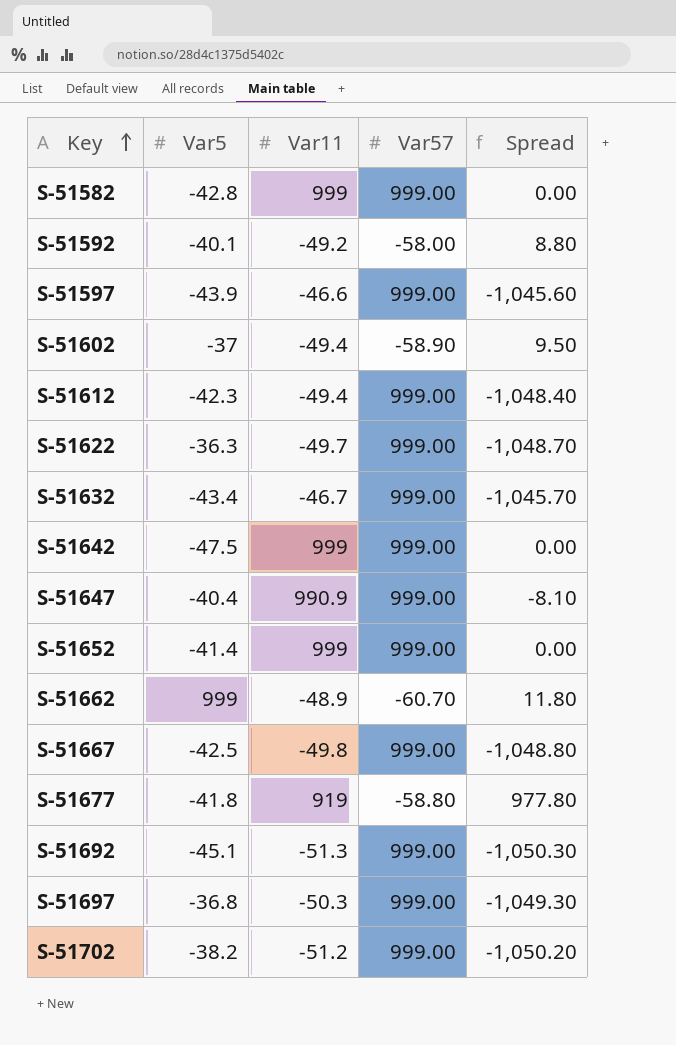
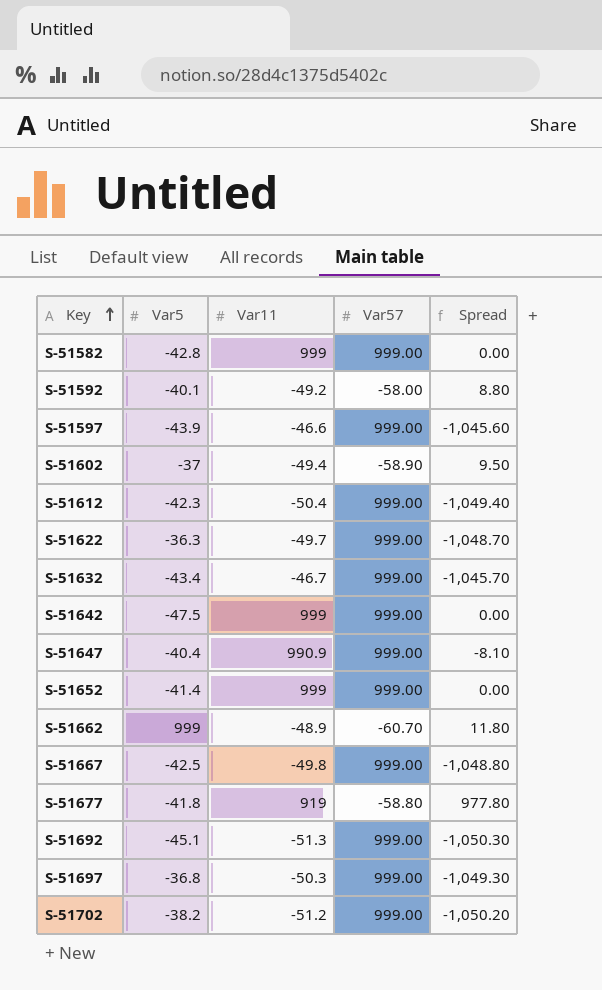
S-51612 | Var11: -49.4 -> -50.4
S-51612 | Spread: -1,048.40 -> -1,049.40

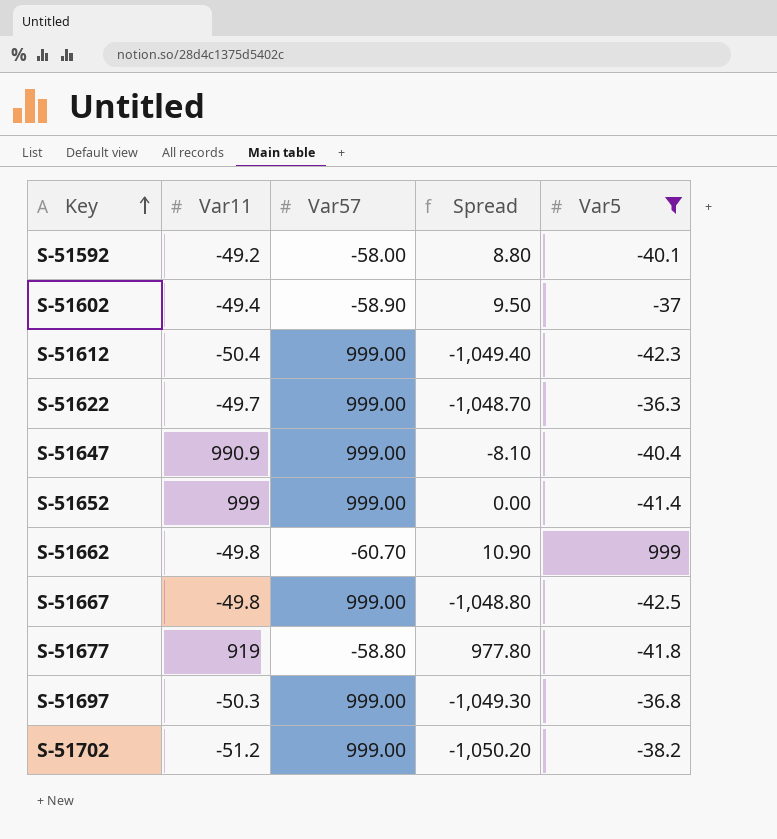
filter: none -> Var5 >= -42.5
column Var5 | position: 2 -> 5
S-51662 | Var11: -48.9 -> -49.8
S-51662 | Spread: 11.80 -> 10.90

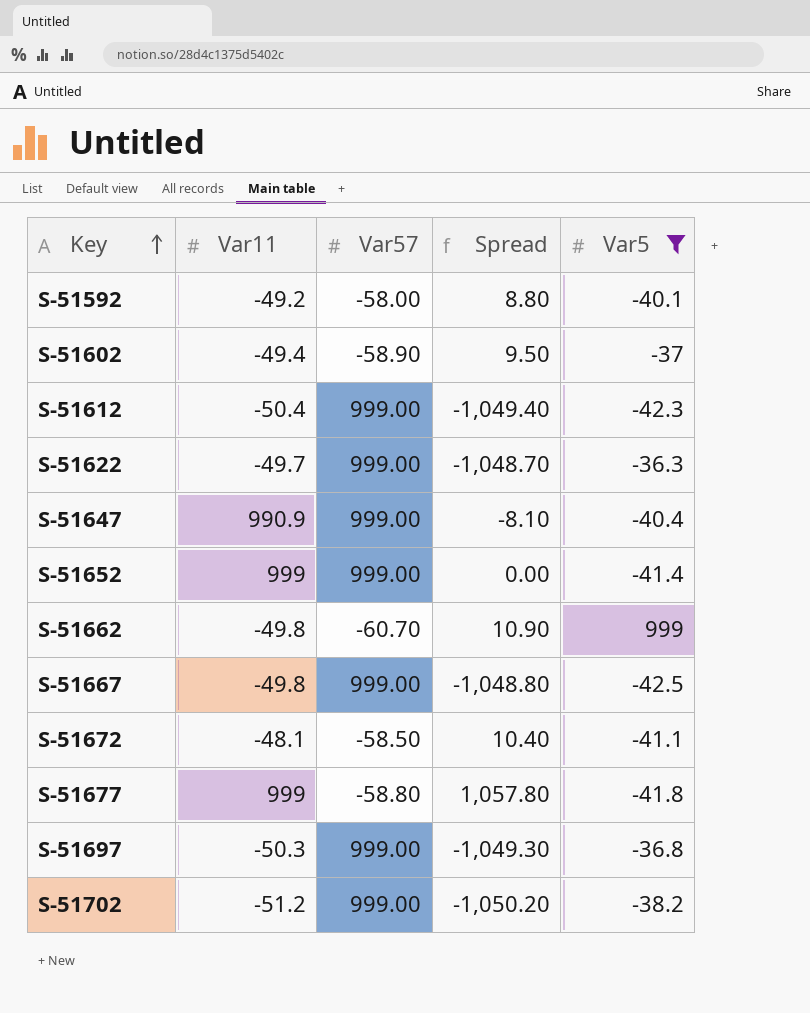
row S-51672: none -> -48.1 | -58.50 | 10.40 | -41.1
S-51677 | Var11: 919 -> 999
S-51677 | Spread: 977.80 -> 1,057.80

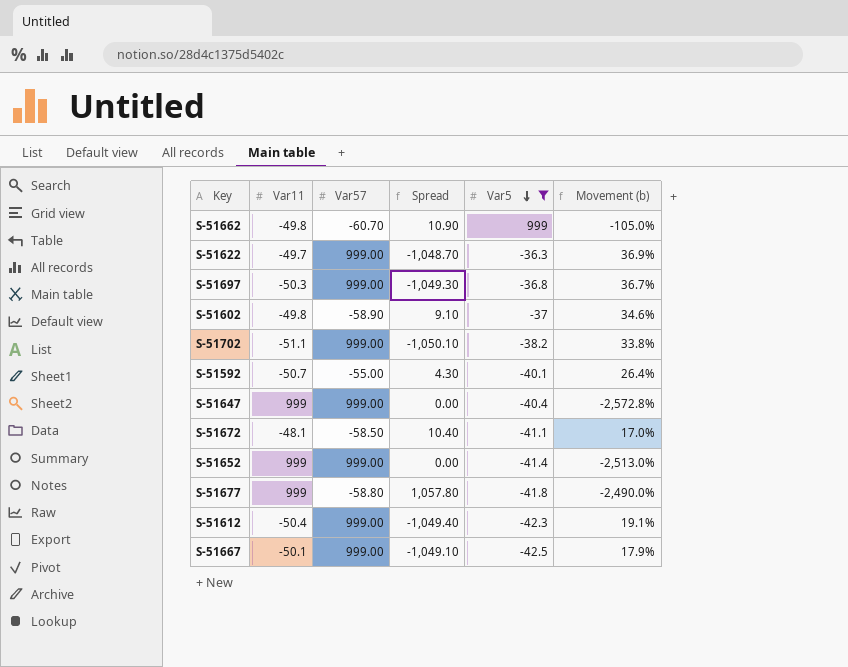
row order: Key ascending -> Var5 descending
column Movement (b) | formula: none -> ([Var11] - [Var5]) / [Var5]
S-51602 | Var11: -49.4 -> -49.8
S-51602 | Spread: 9.50 -> 9.10
S-51702 | Var11: -51.2 -> -51.1
S-51702 | Spread: -1,050.20 -> -1,050.10
S-51592 | Var11: -49.2 -> -50.7
S-51592 | Var57: -58.00 -> -55.00
S-51592 | Spread: 8.80 -> 4.30
S-51647 | Var11: 990.9 -> 999
S-51647 | Spread: -8.10 -> 0.00
S-51667 | Var11: -49.8 -> -50.1
S-51667 | Spread: -1,048.80 -> -1,049.10

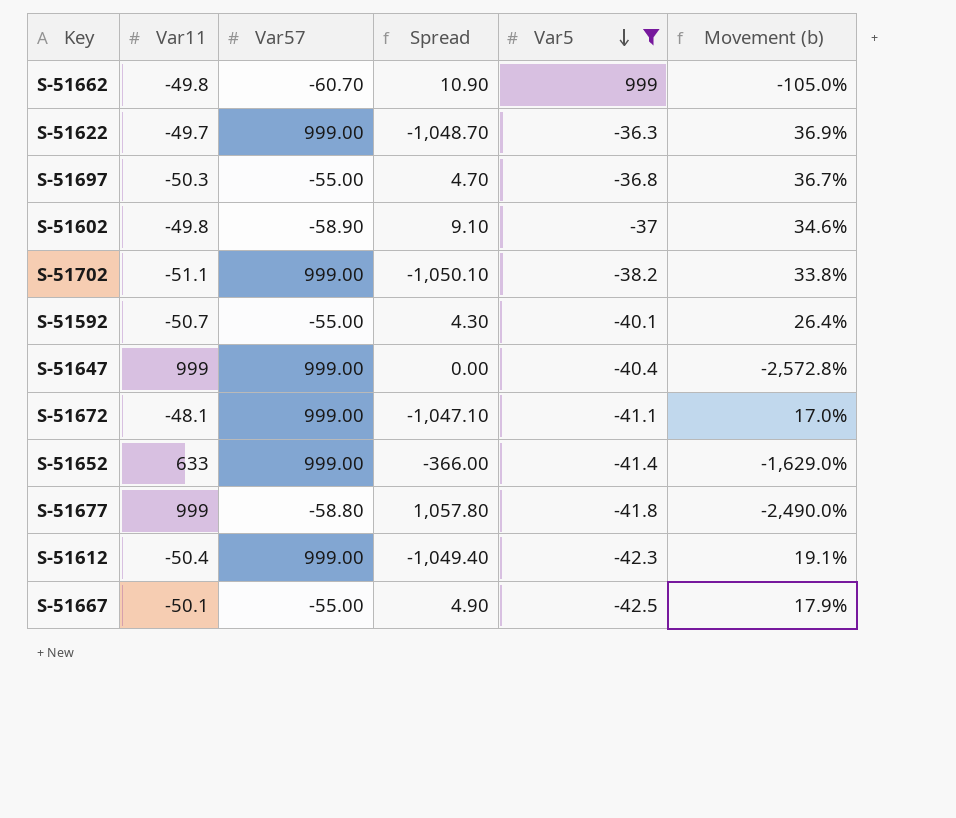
S-51697 | Var57: 999.00 -> -55.00
S-51697 | Spread: -1,049.30 -> 4.70
S-51672 | Var57: -58.50 -> 999.00
S-51672 | Spread: 10.40 -> -1,047.10
S-51652 | Var11: 999 -> 633
S-51652 | Spread: 0.00 -> -366.00
S-51652 | Movement (b): -2,513.0% -> -1,629.0%
S-51667 | Var57: 999.00 -> -55.00
S-51667 | Spread: -1,049.10 -> 4.90

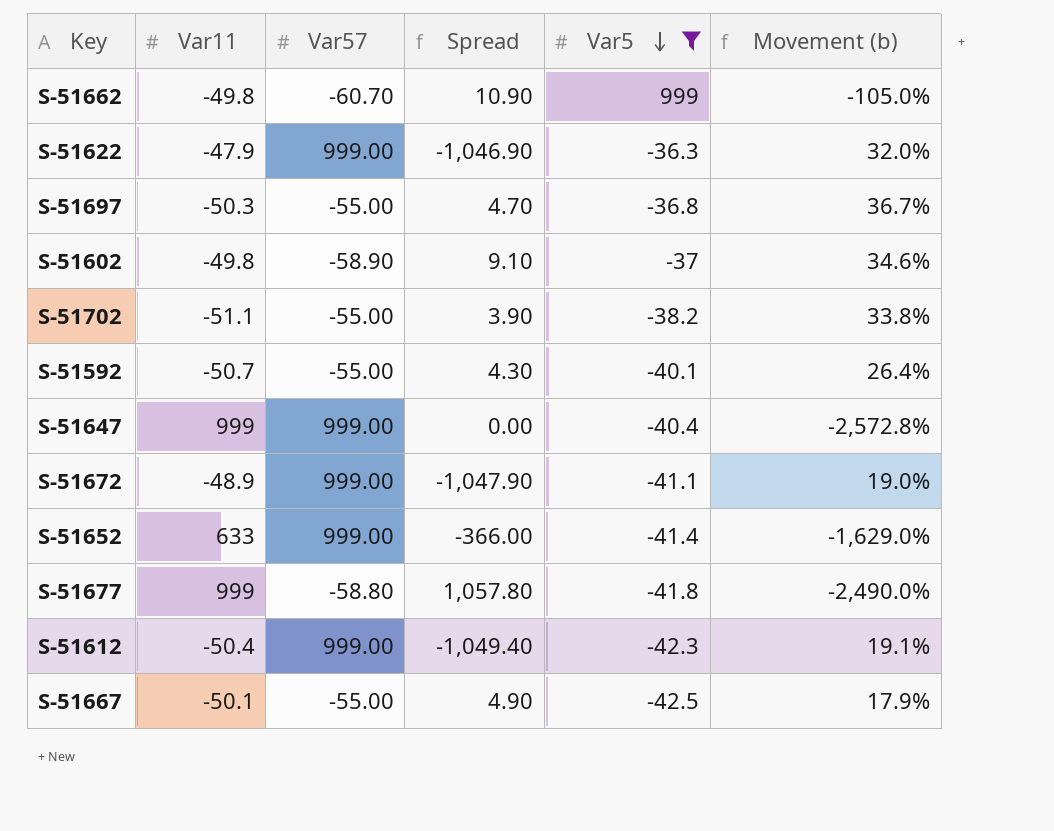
S-51622 | Var11: -49.7 -> -47.9
S-51622 | Spread: -1,048.70 -> -1,046.90
S-51622 | Movement (b): 36.9% -> 32.0%
S-51702 | Var57: 999.00 -> -55.00
S-51702 | Spread: -1,050.10 -> 3.90
S-51672 | Var11: -48.1 -> -48.9
S-51672 | Spread: -1,047.10 -> -1,047.90
S-51672 | Movement (b): 17.0% -> 19.0%

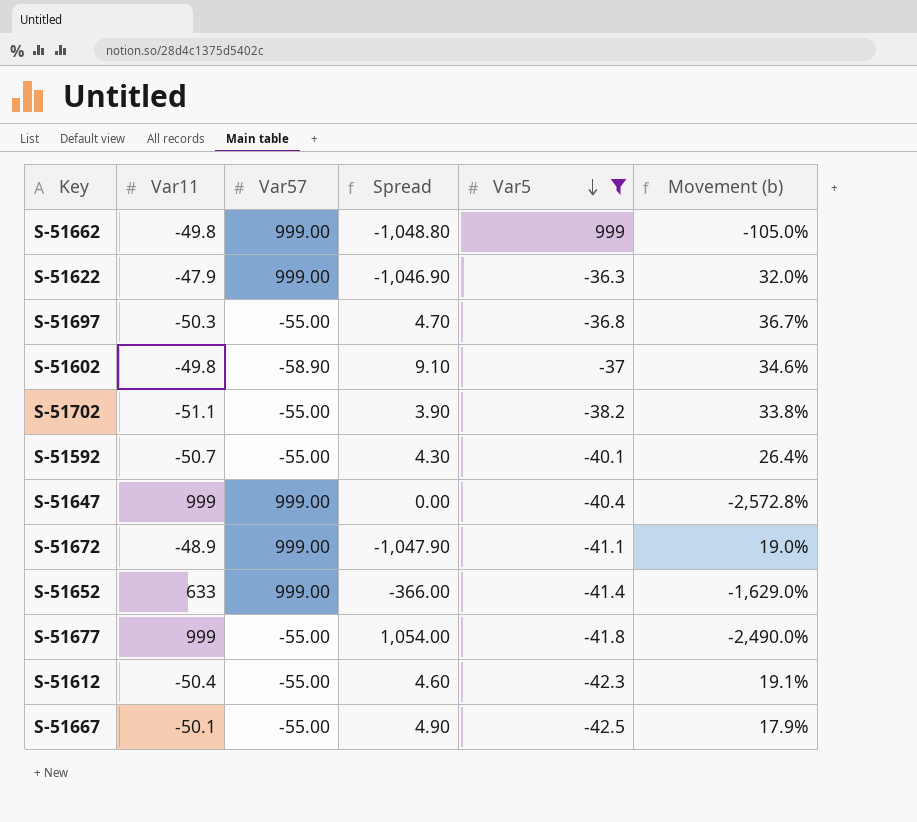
S-51662 | Var57: -60.70 -> 999.00
S-51662 | Spread: 10.90 -> -1,048.80
S-51677 | Var57: -58.80 -> -55.00
S-51677 | Spread: 1,057.80 -> 1,054.00
S-51612 | Var57: 999.00 -> -55.00
S-51612 | Spread: -1,049.40 -> 4.60

